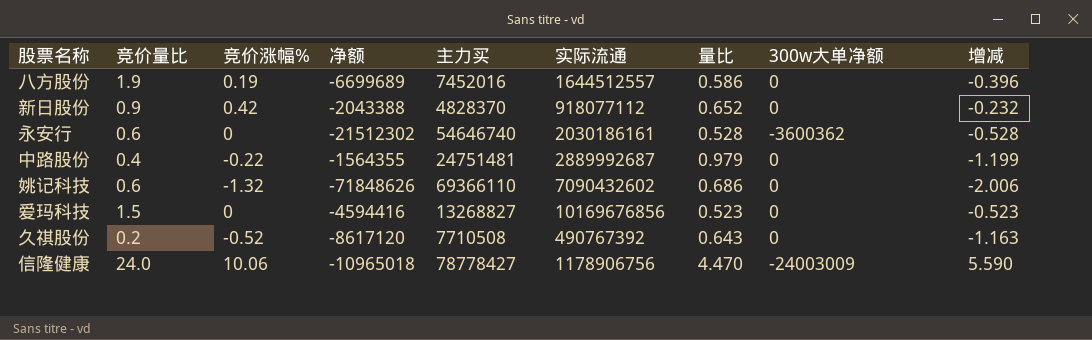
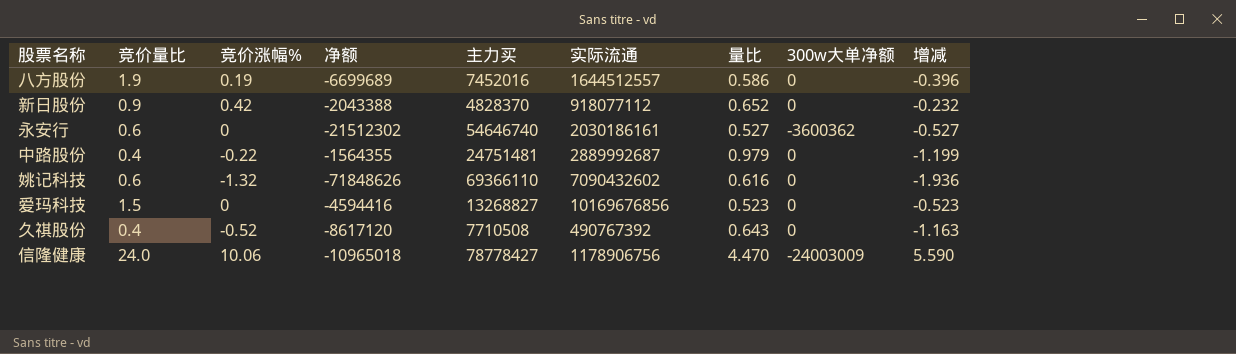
永安行 | 量比: 0.528 -> 0.527
永安行 | 增减: -0.528 -> -0.527
姚记科技 | 量比: 0.686 -> 0.616
姚记科技 | 增减: -2.006 -> -1.936
久祺股份 | 竞价量比: 0.2 -> 0.4

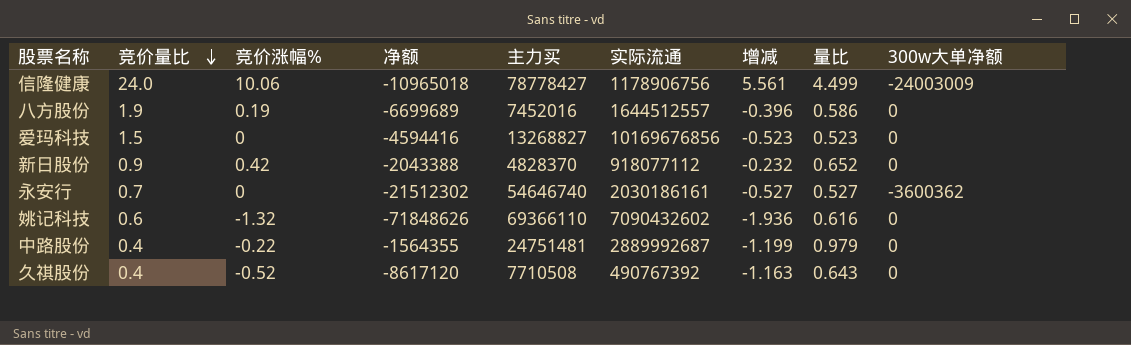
row order: none -> 竞价量比 descending
column 增减 | position: 9 -> 7
信隆健康 | 增减: 5.590 -> 5.561
信隆健康 | 量比: 4.470 -> 4.499
永安行 | 竞价量比: 0.6 -> 0.7

